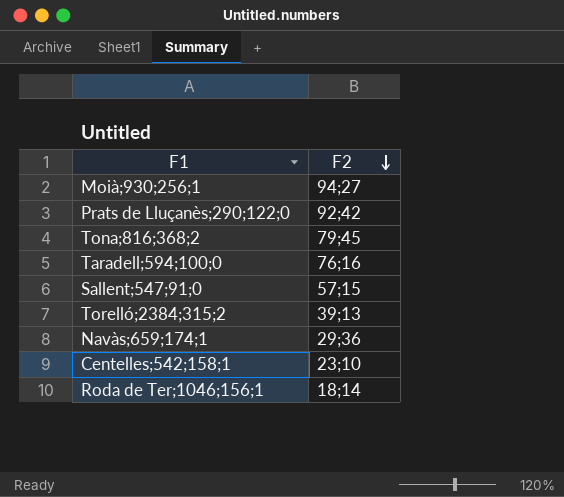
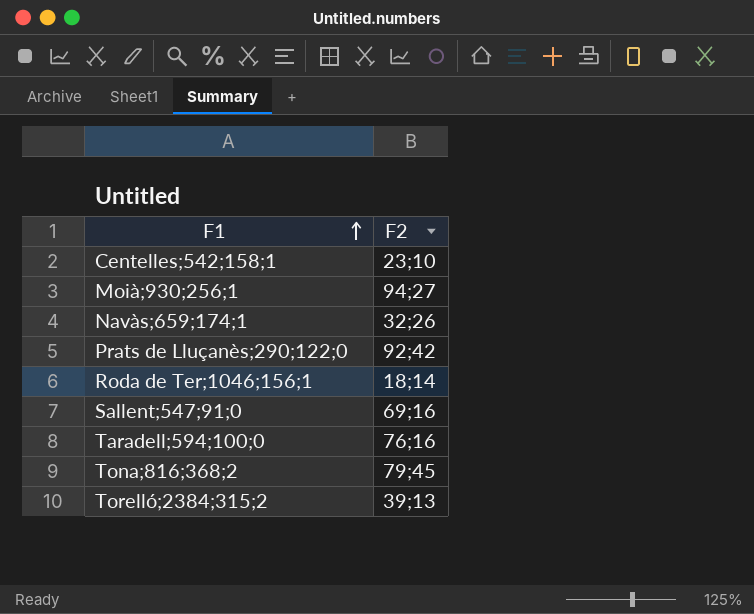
row order: F2 descending -> F1 ascending
Navàs;659;174;1 | F2: 29;36 -> 32;26
Sallent;547;91;0 | F2: 57;15 -> 69;16

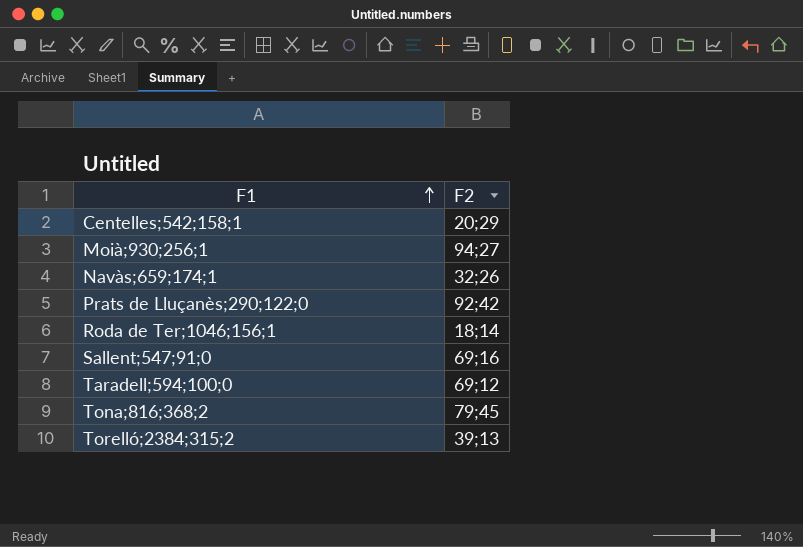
Centelles;542;158;1 | F2: 23;10 -> 20;29
Taradell;594;100;0 | F2: 76;16 -> 69;12

